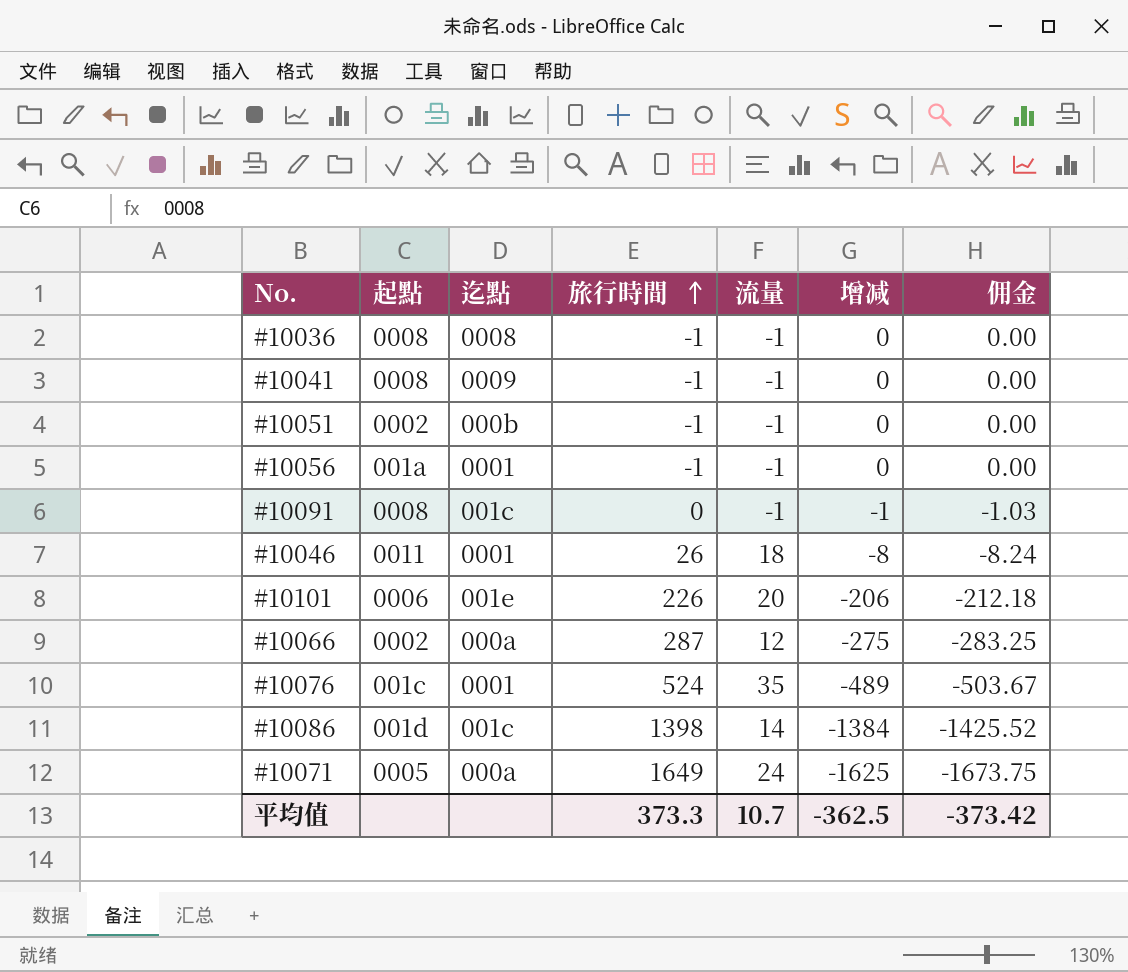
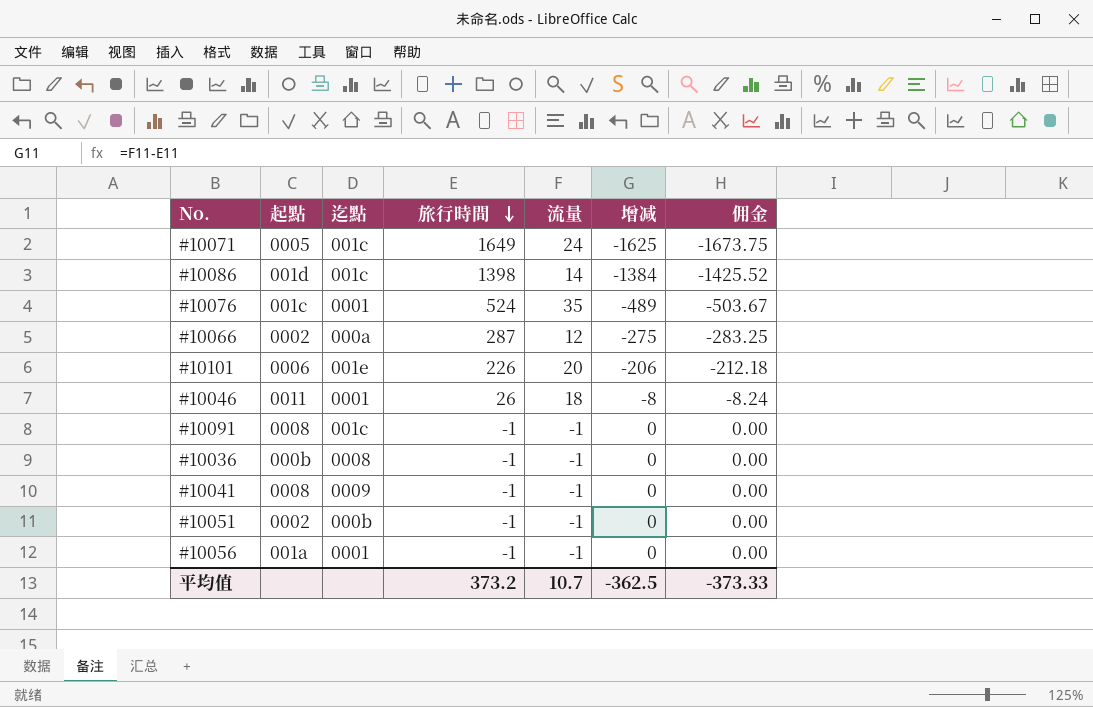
row order: 旅行時間 ascending -> 旅行時間 descending
#10071 | 迄點: 000a -> 001c
#10091 | 旅行時間: 0 -> -1
#10091 | 增减: -1 -> 0
#10091 | 佣金: -1.03 -> 0.00
#10036 | 起點: 0008 -> 000b
平均值 | 旅行時間: 373.3 -> 373.2
平均值 | 佣金: -373.42 -> -373.33

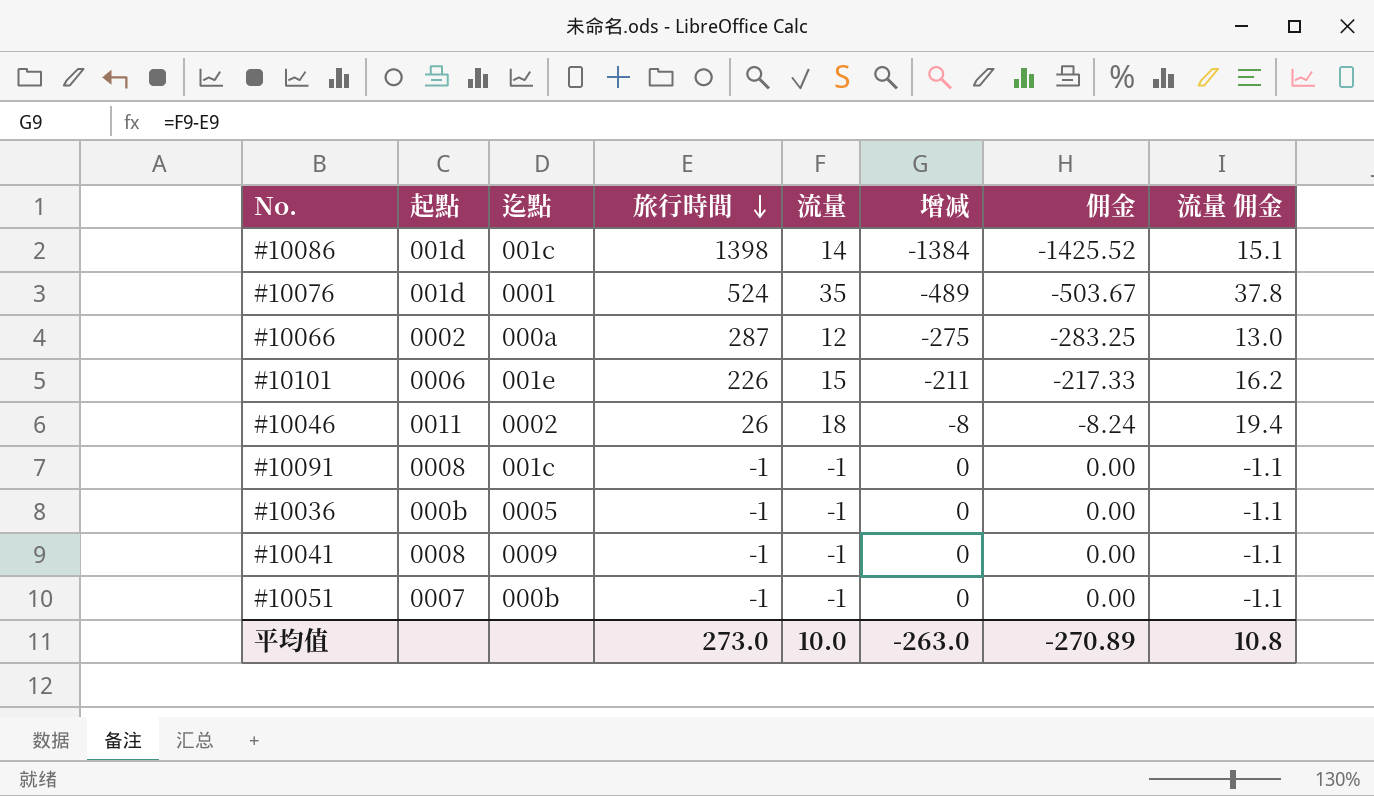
column 流量 佣金 | formula: none -> [流量] * 1.08
row #10071: 0005 | 001c | 1649 | 24 | -1625 | -1673.75 -> none
row #10056: 001a | 0001 | -1 | -1 | 0 | 0.00 -> none
#10076 | 起點: 001c -> 001d
#10101 | 流量: 20 -> 15
#10101 | 增减: -206 -> -211
#10101 | 佣金: -212.18 -> -217.33
#10046 | 迄點: 0001 -> 0002
#10036 | 迄點: 0008 -> 0005
#10051 | 起點: 0002 -> 0007
平均值 | 旅行時間: 373.2 -> 273.0
平均值 | 流量: 10.7 -> 10.0
平均值 | 增减: -362.5 -> -263.0
平均值 | 佣金: -373.33 -> -270.89

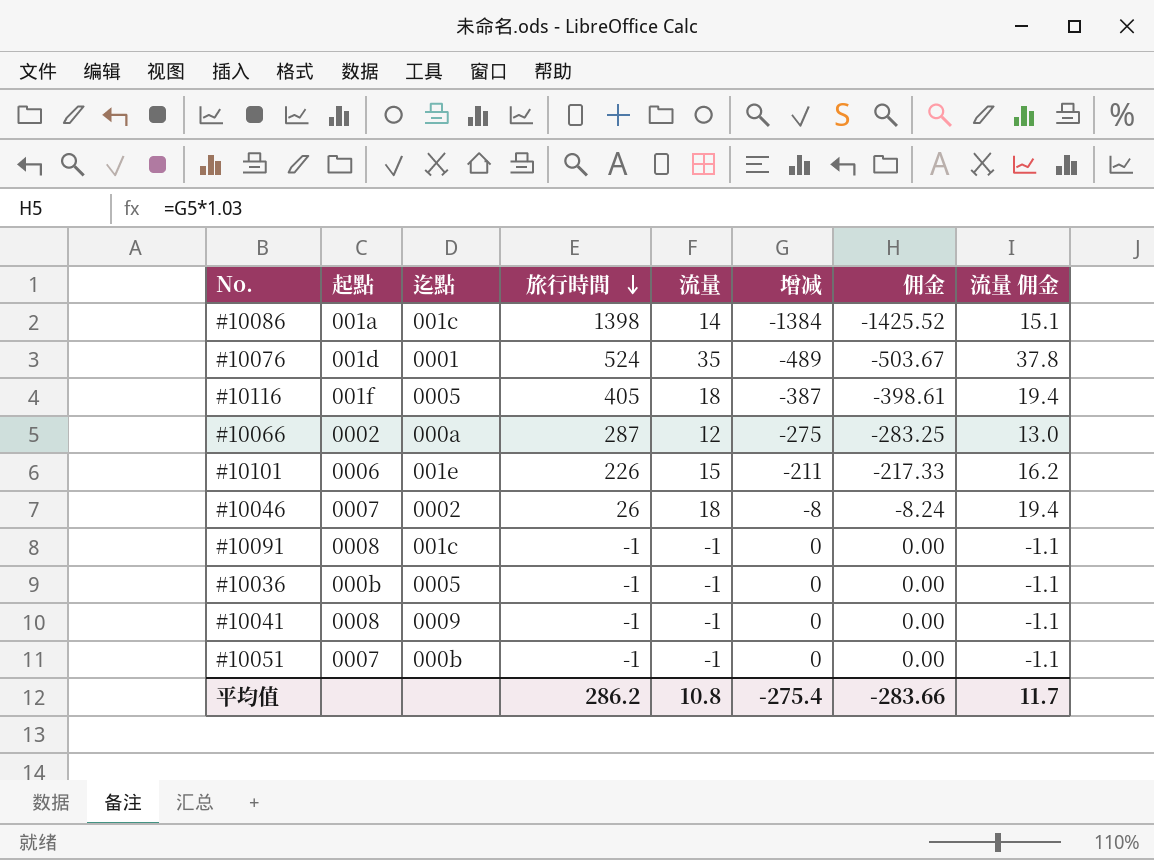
#10086 | 起點: 001d -> 001a
row #10116: none -> 001f | 0005 | 405 | 18 | -387 | -398.61 | 19.4
#10046 | 起點: 0011 -> 0007
平均值 | 旅行時間: 273.0 -> 286.2
平均值 | 流量: 10.0 -> 10.8
平均值 | 增减: -263.0 -> -275.4
平均值 | 佣金: -270.89 -> -283.66
平均值 | 流量 佣金: 10.8 -> 11.7

